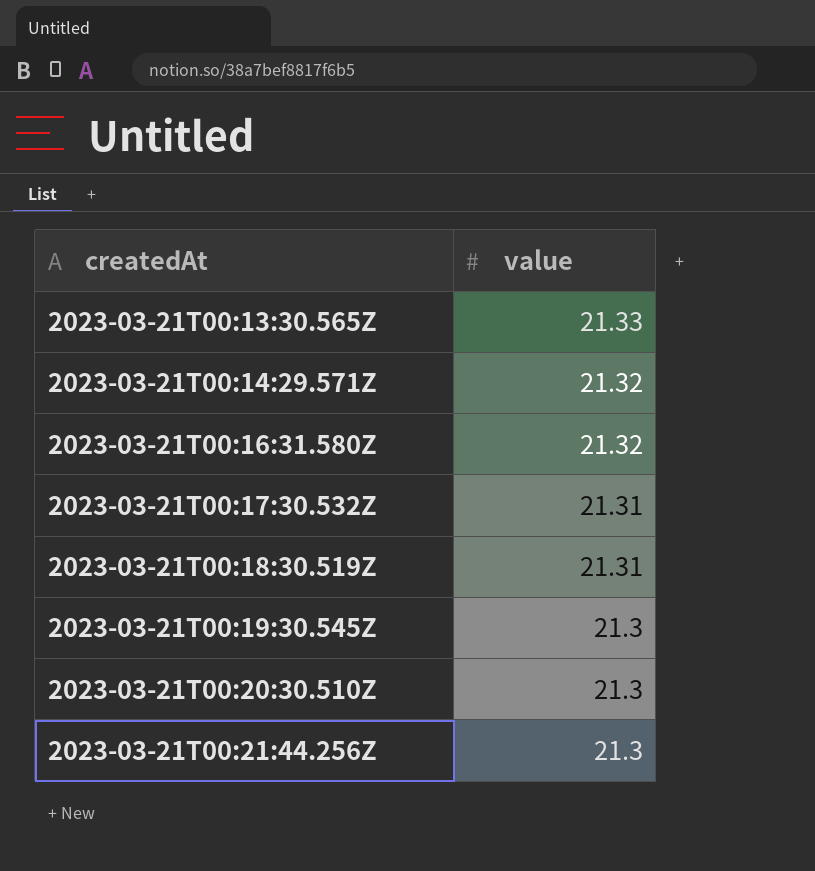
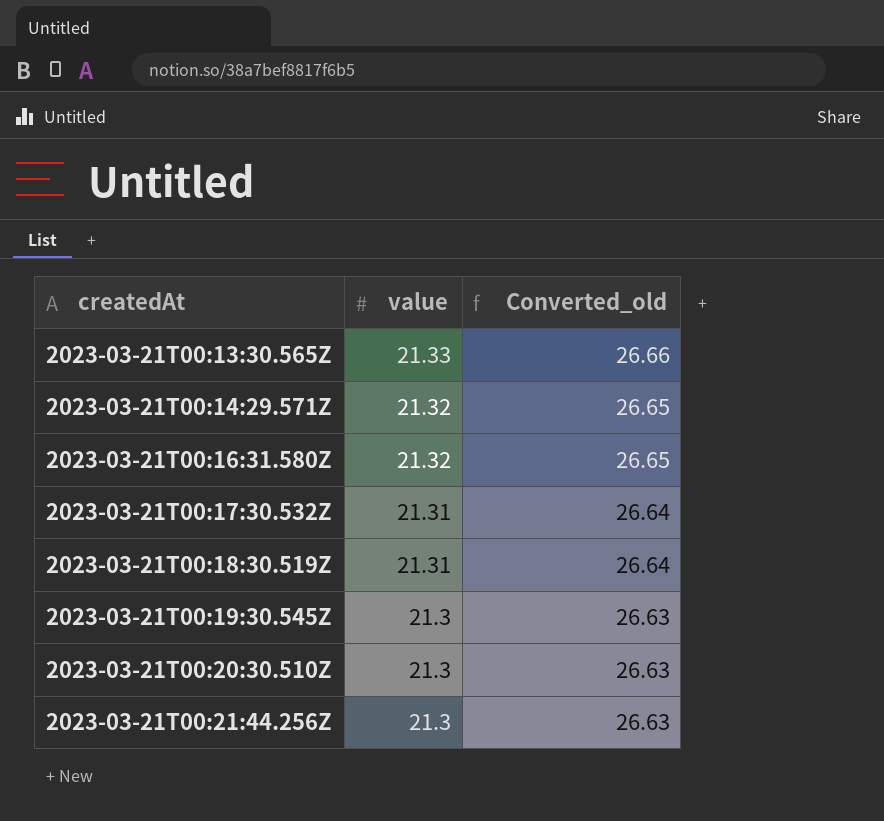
column Converted_old | formula: none -> [value] * 1.25

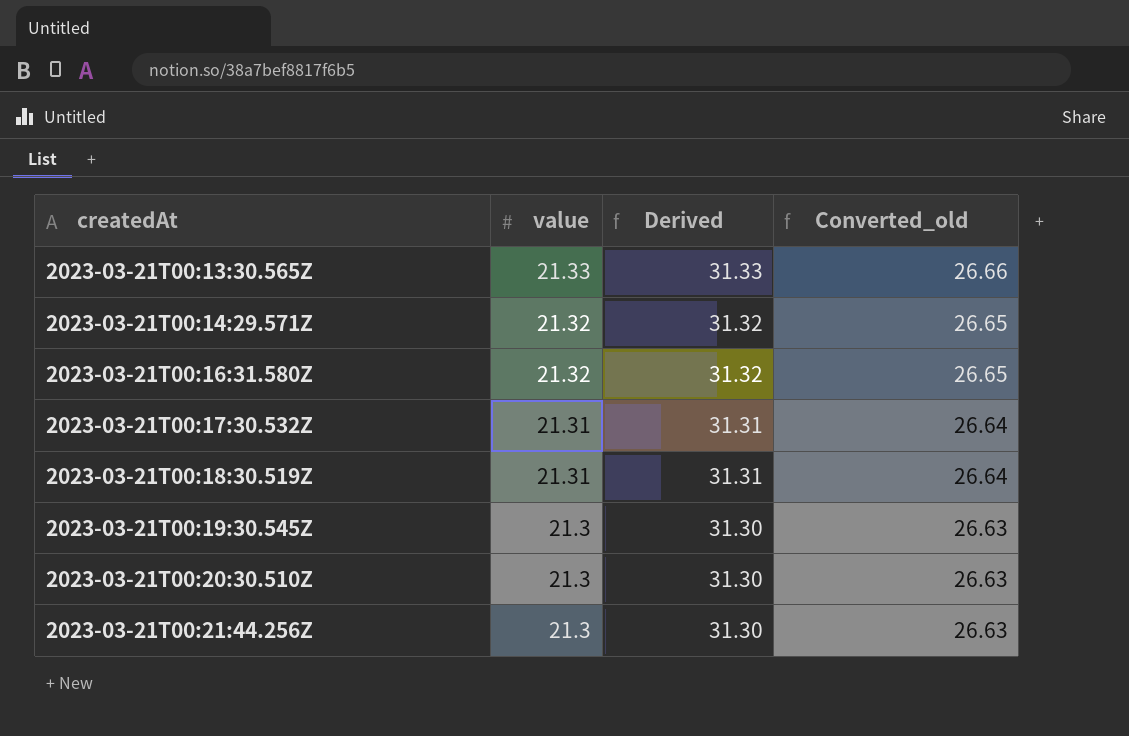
column Derived | formula: none -> [value] + 10

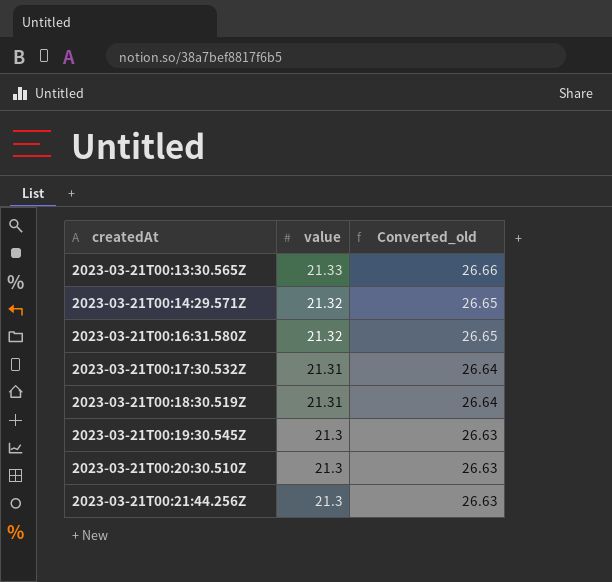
column Derived | formula: [value] + 10 -> none

